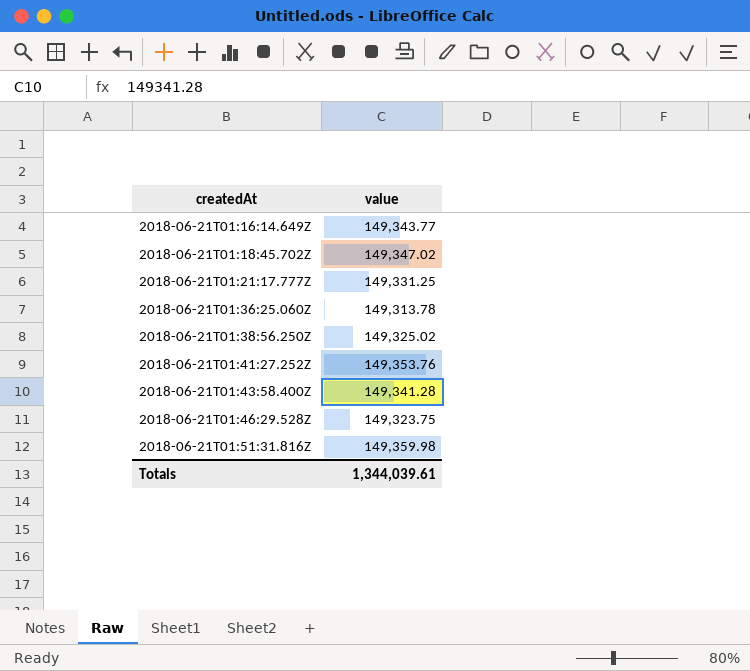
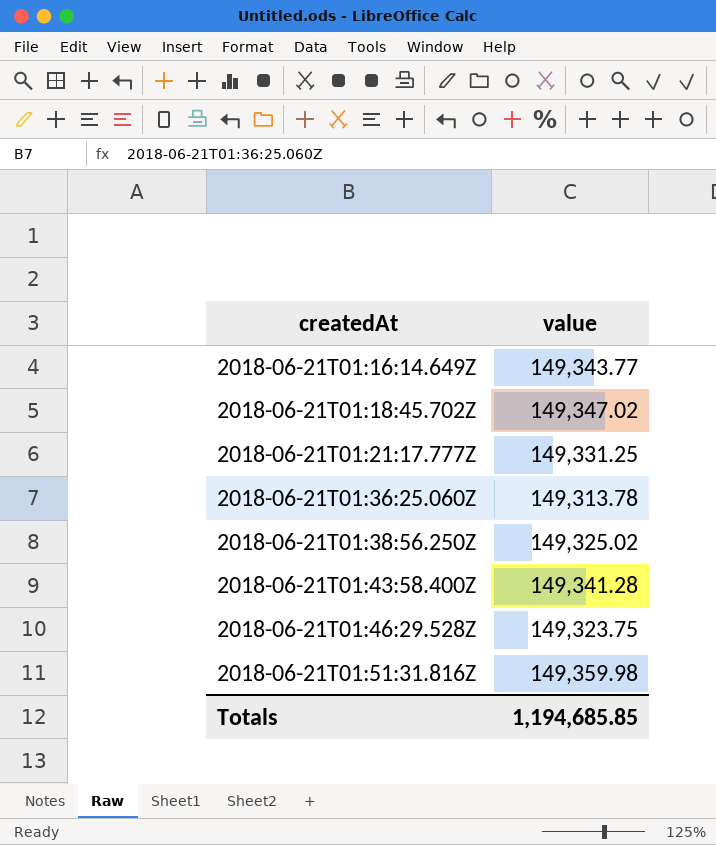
row 2018-06-21T01:41:27.252Z: 149,353.76 -> none
Totals | value: 1,344,039.61 -> 1,194,685.85

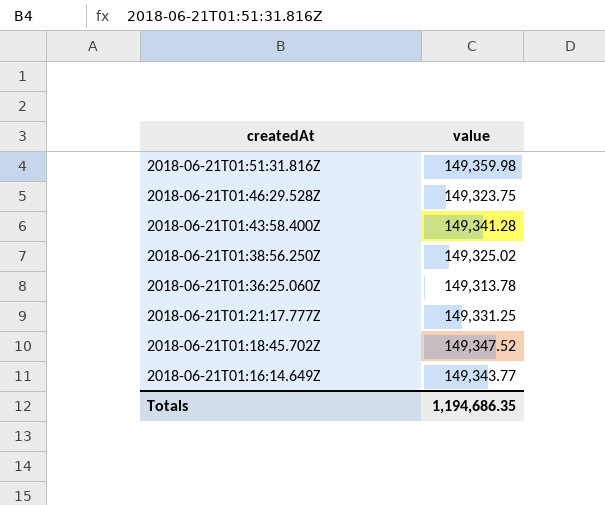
row order: createdAt ascending -> createdAt descending
2018-06-21T01:18:45.702Z | value: 149,347.02 -> 149,347.52
Totals | value: 1,194,685.85 -> 1,194,686.35

